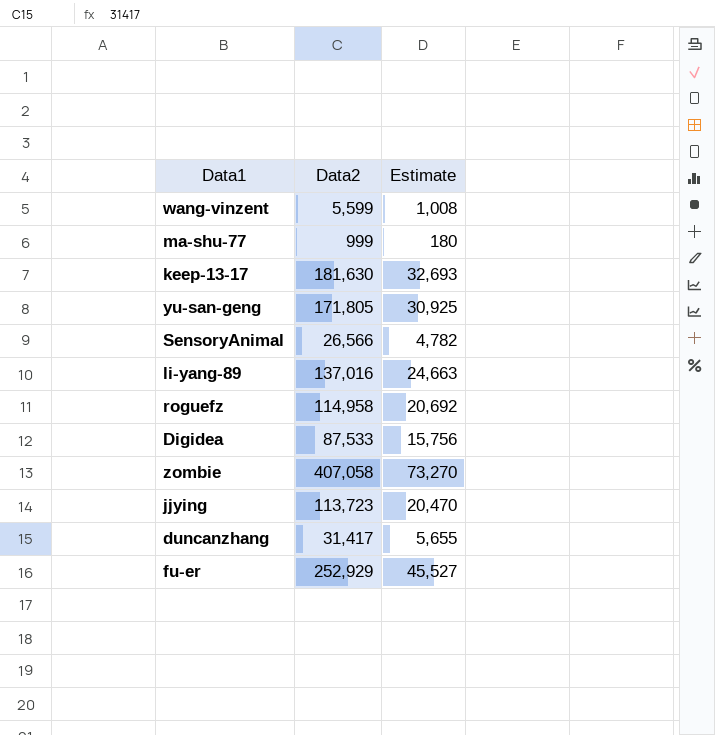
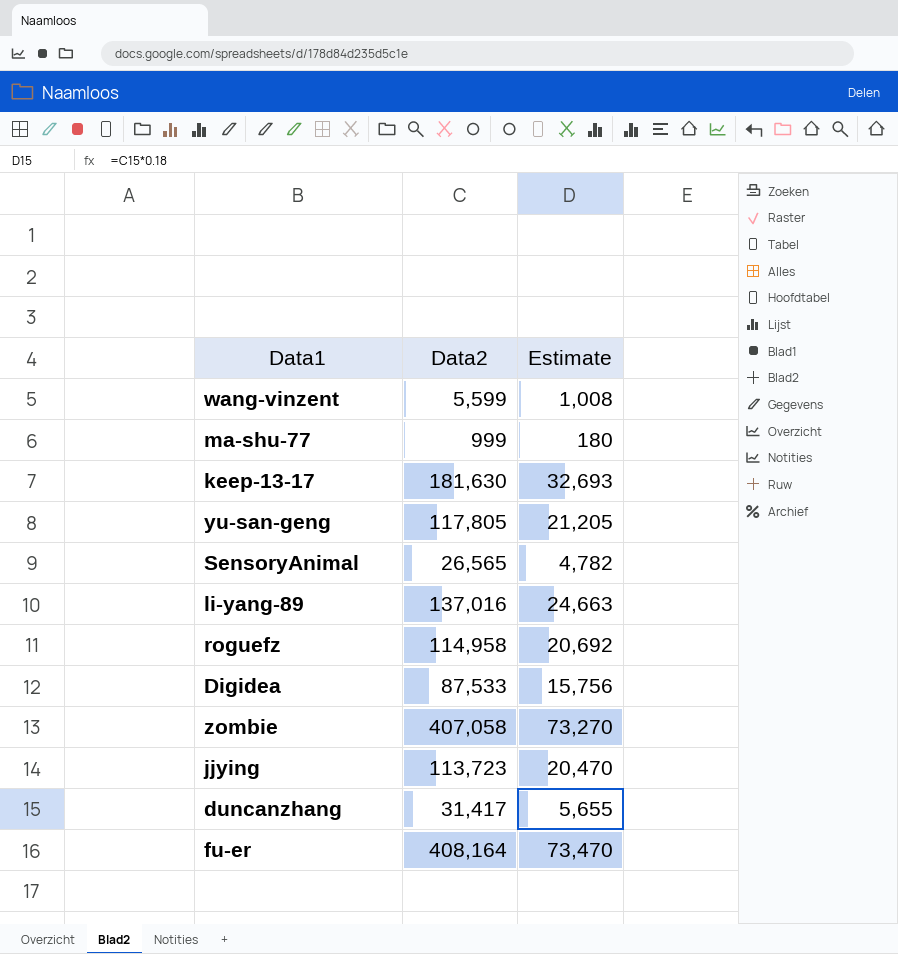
yu-san-geng | Data2: 171,805 -> 117,805
yu-san-geng | Estimate: 30,925 -> 21,205
SensoryAnimal | Data2: 26,566 -> 26,565
fu-er | Data2: 252,929 -> 408,164
fu-er | Estimate: 45,527 -> 73,470

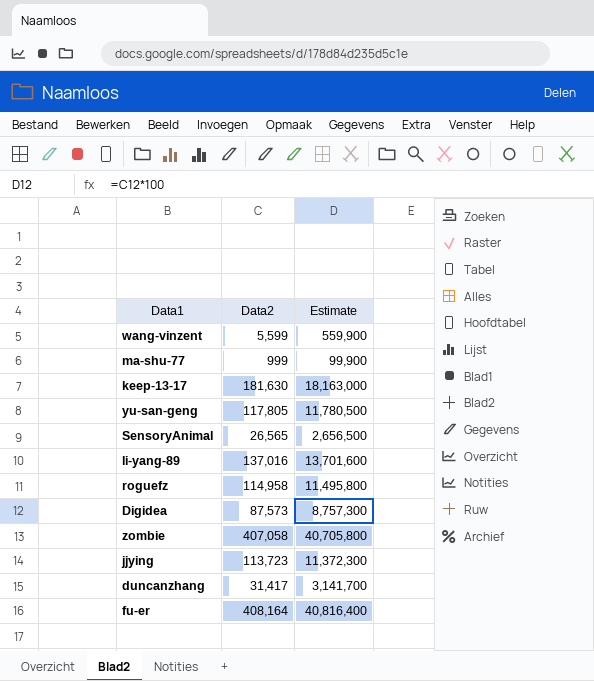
column Estimate | formula: [Data2] * 0.18 -> [Data2] * 100
Digidea | Data2: 87,533 -> 87,573

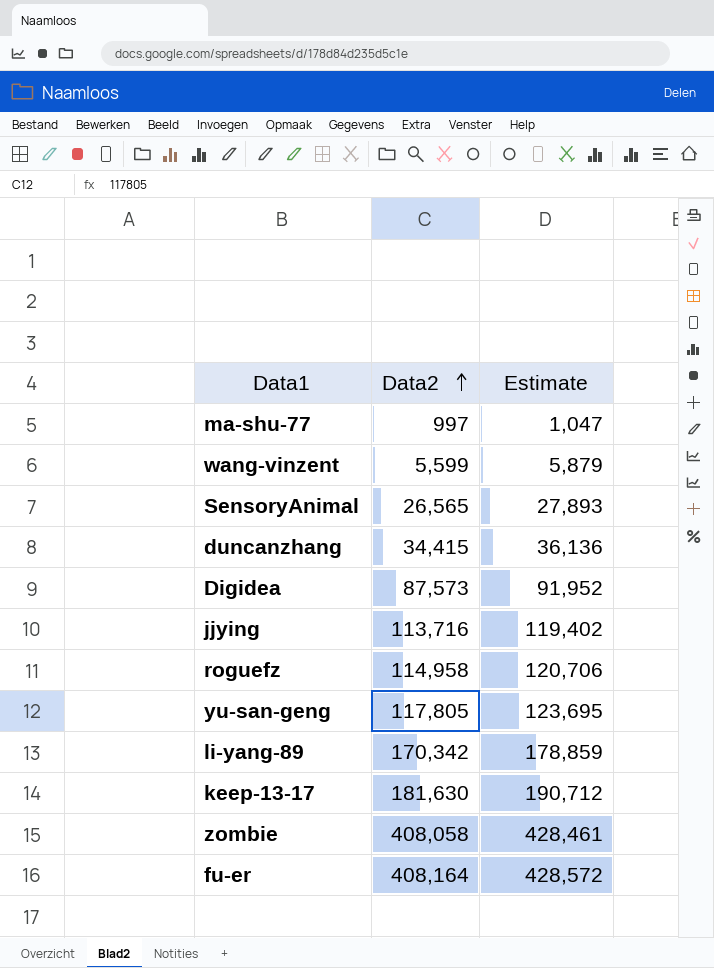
row order: none -> Data2 ascending
column Estimate | formula: [Data2] * 100 -> [Data2] * 1.05
ma-shu-77 | Data2: 999 -> 997
duncanzhang | Data2: 31,417 -> 34,415
jjying | Data2: 113,723 -> 113,716
li-yang-89 | Data2: 137,016 -> 170,342
zombie | Data2: 407,058 -> 408,058

